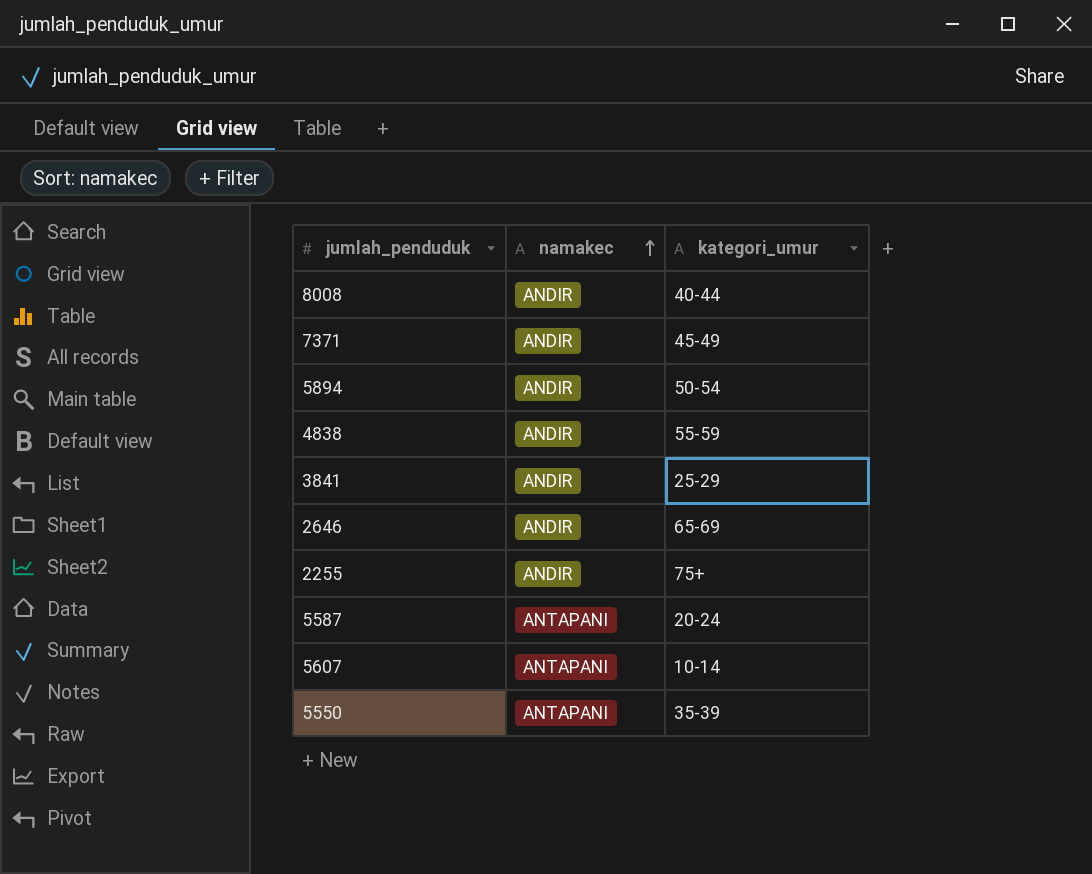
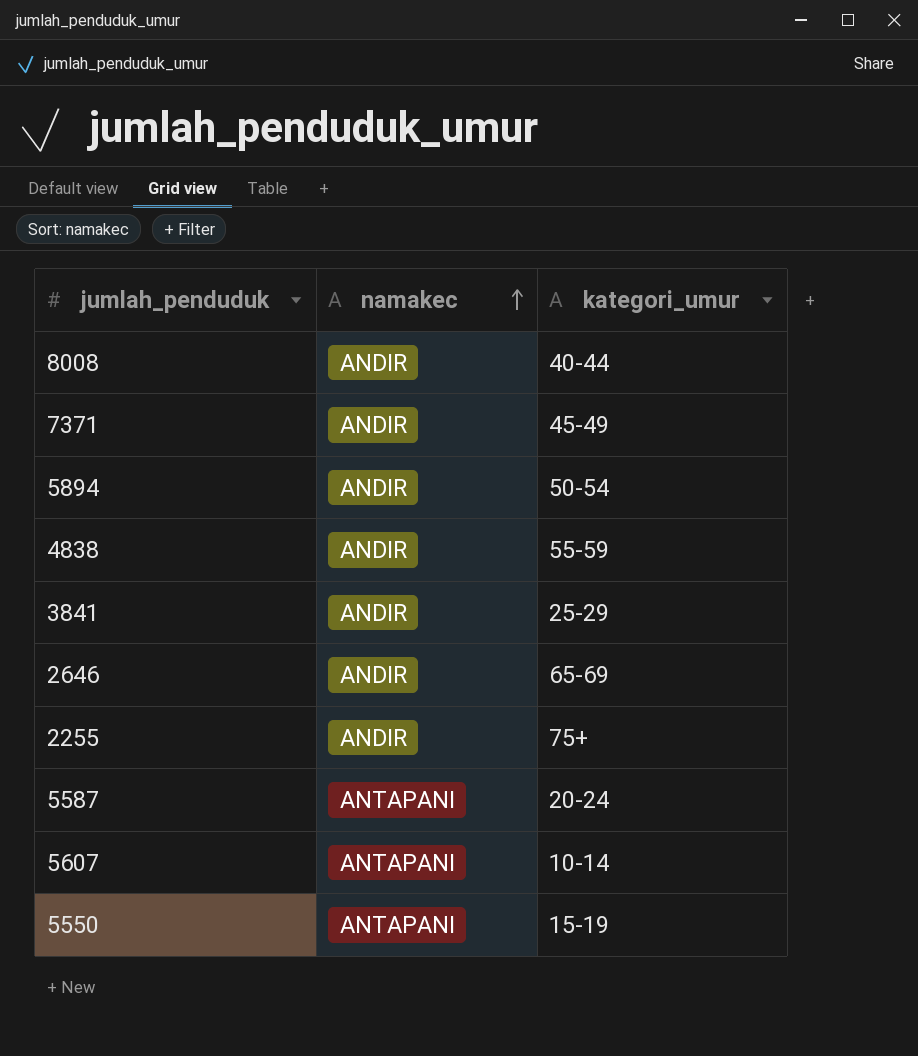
5550 | kategori_umur: 35-39 -> 15-19

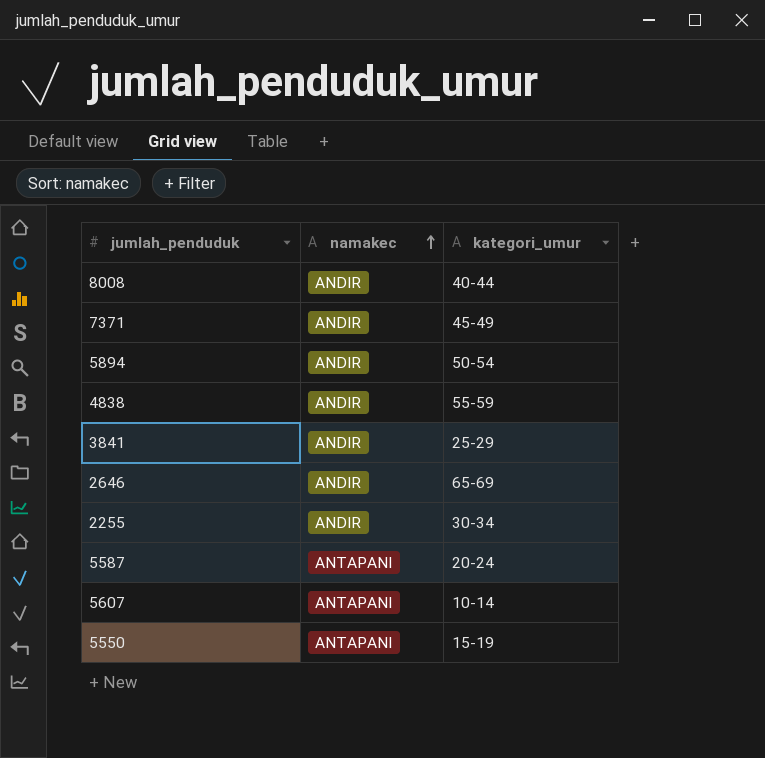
2255 | kategori_umur: 75+ -> 30-34

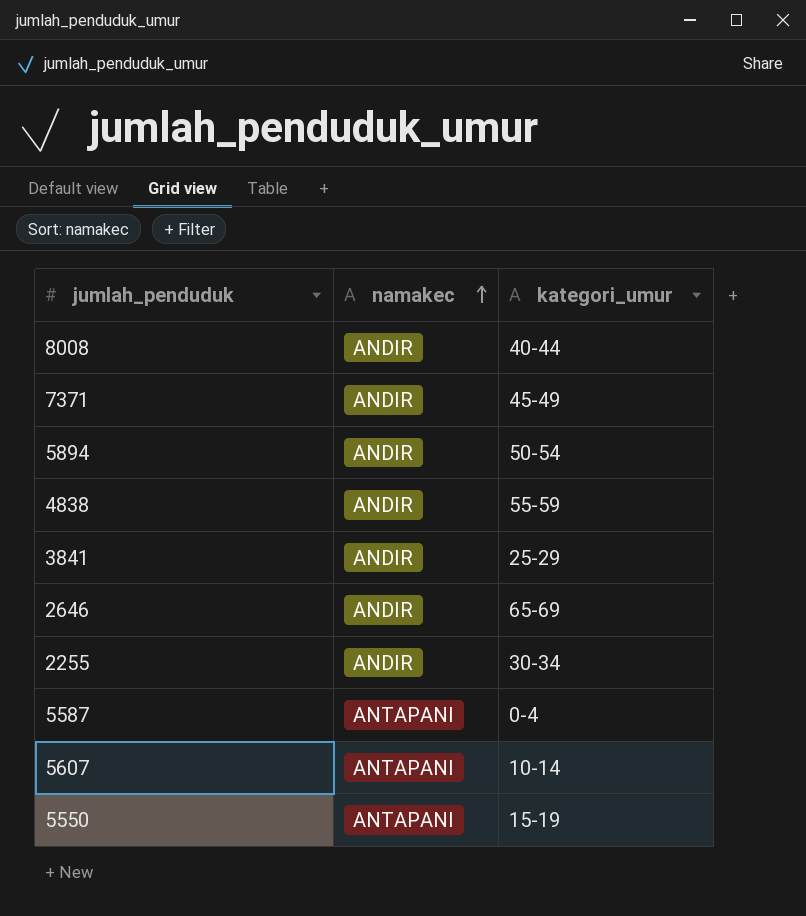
5587 | kategori_umur: 20-24 -> 0-4

